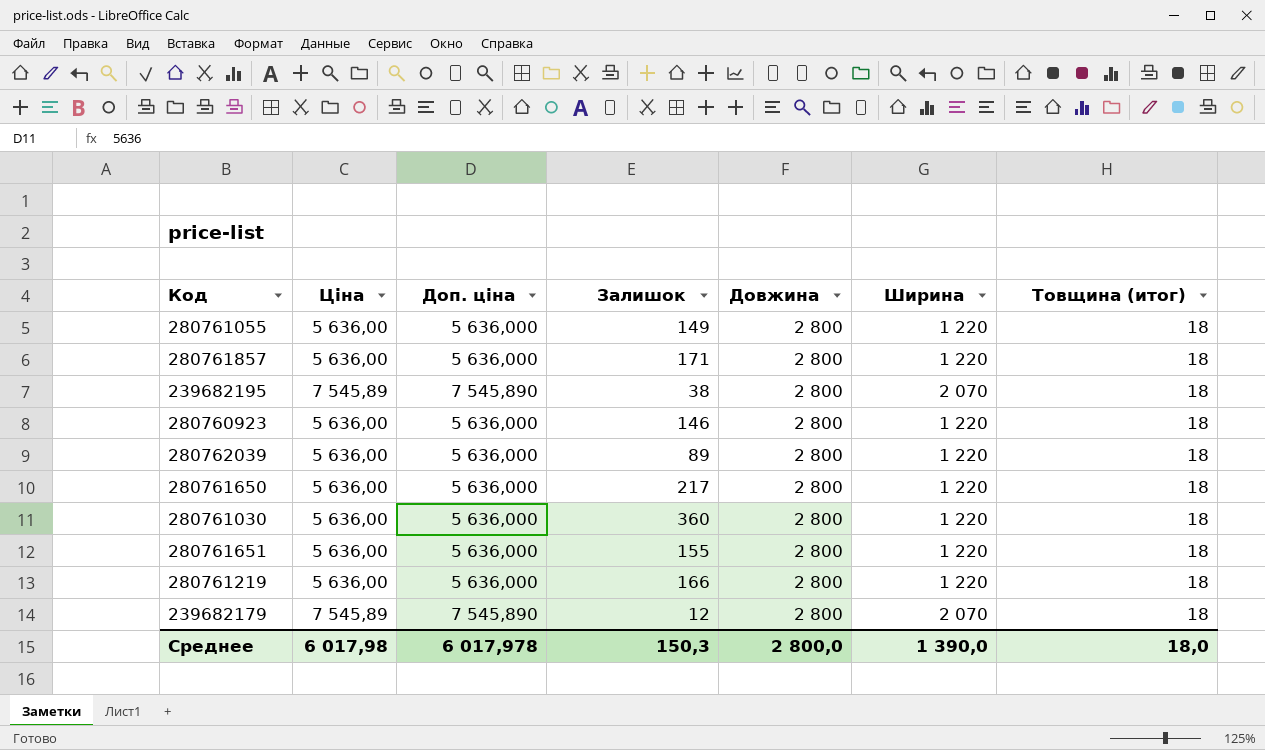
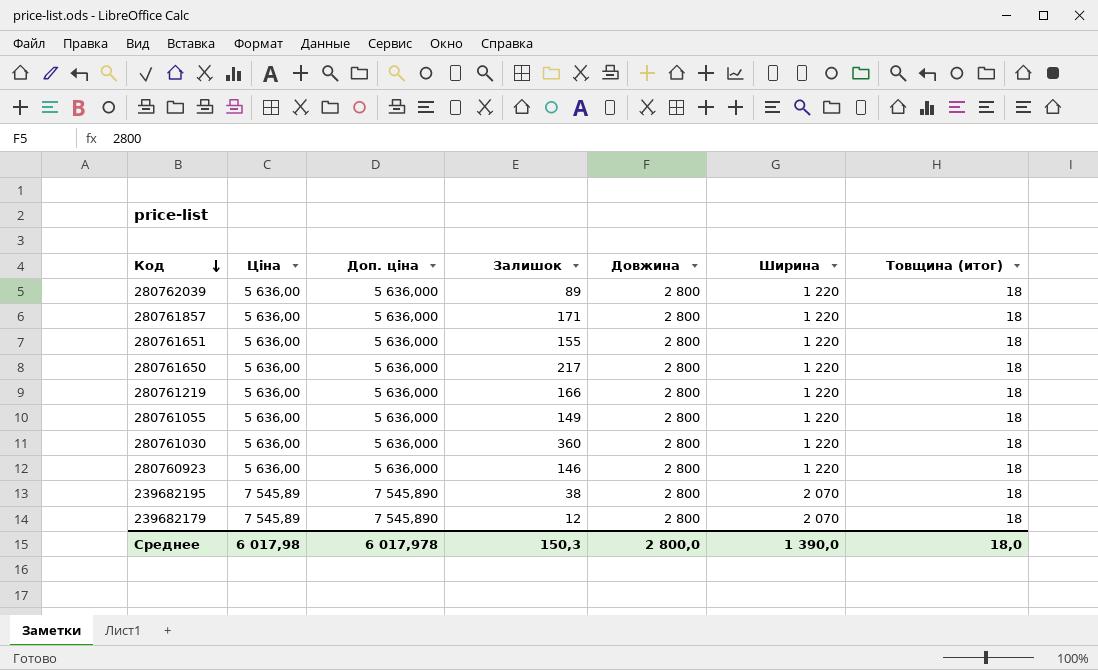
row order: none -> Код descending

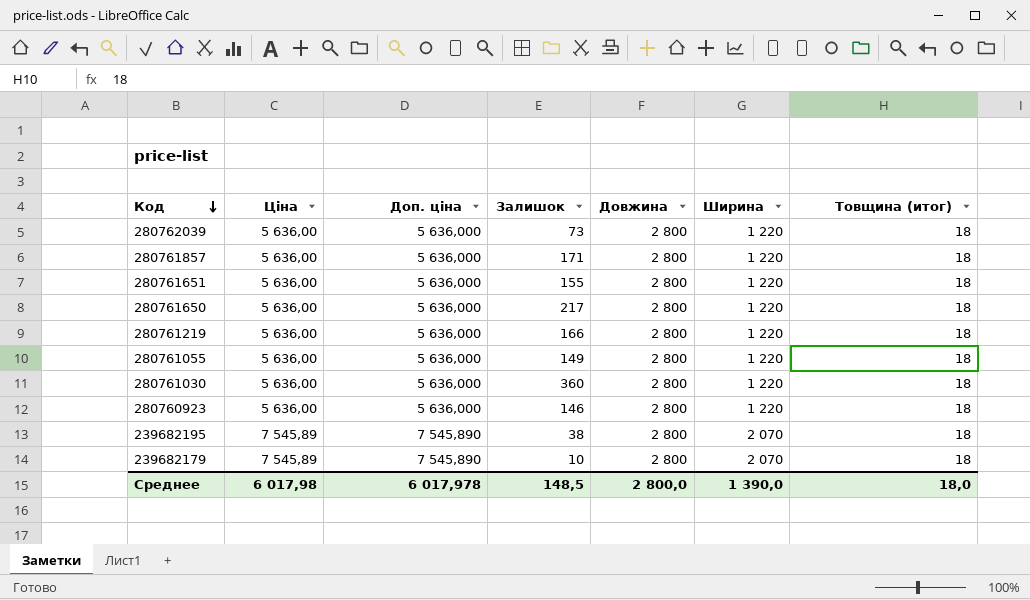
280762039 | Залишок: 89 -> 73
239682179 | Залишок: 12 -> 10
Среднее | Залишок: 150,3 -> 148,5

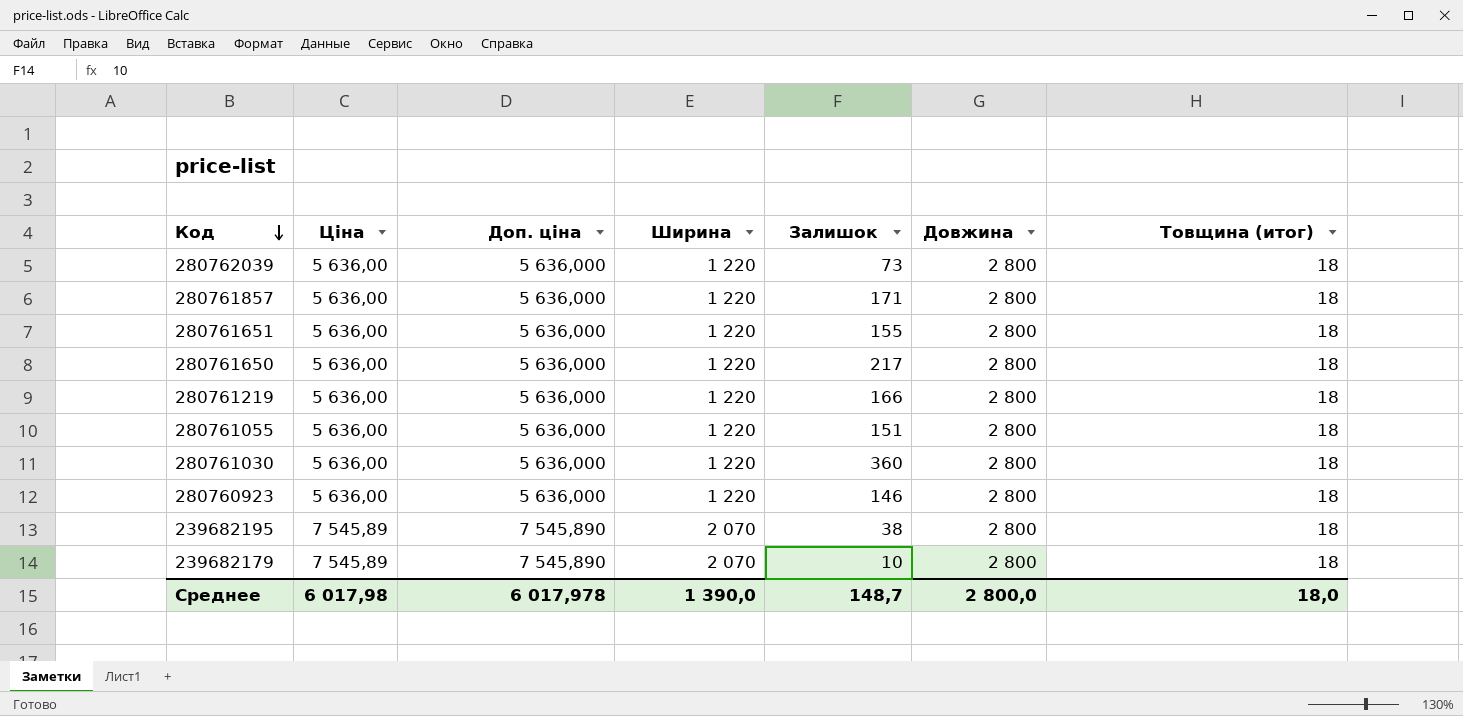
column Ширина | position: 6 -> 4
280761055 | Залишок: 149 -> 151
Среднее | Залишок: 148,5 -> 148,7

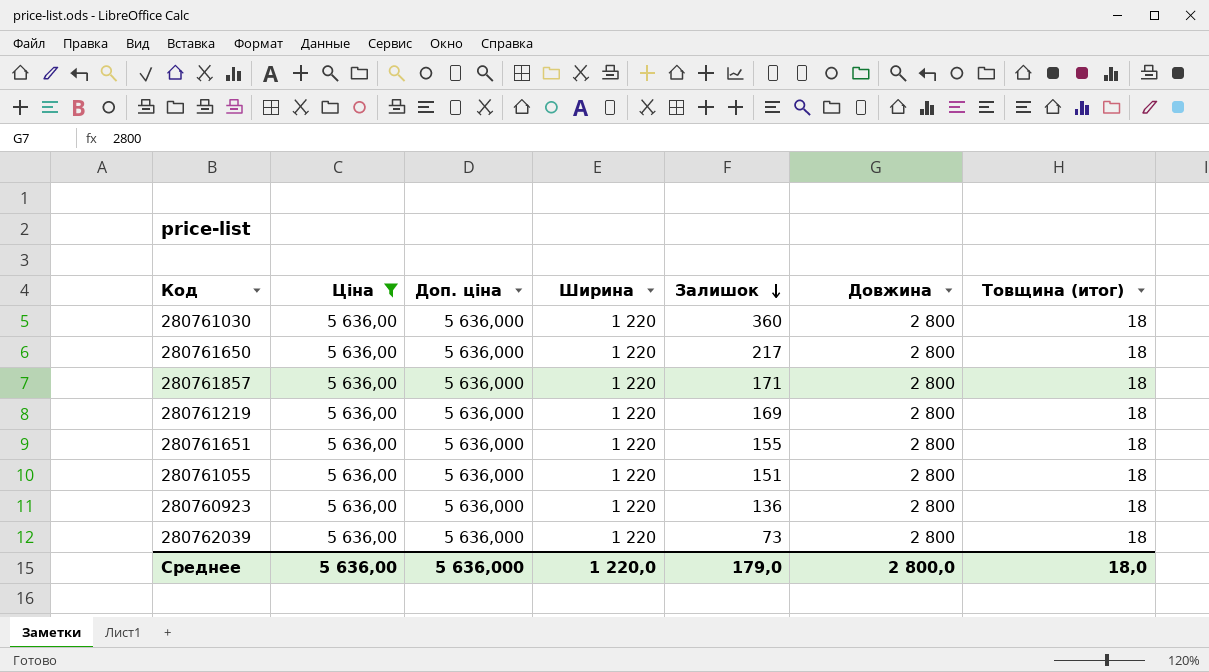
filter: none -> Ціна = 5 636,00
row order: Код descending -> Залишок descending
280761219 | Залишок: 166 -> 169
280760923 | Залишок: 146 -> 136
Среднее | Ціна: 6 017,98 -> 5 636,00
Среднее | Доп. ціна: 6 017,978 -> 5 636,000
Среднее | Ширина: 1 390,0 -> 1 220,0
Среднее | Залишок: 148,7 -> 179,0

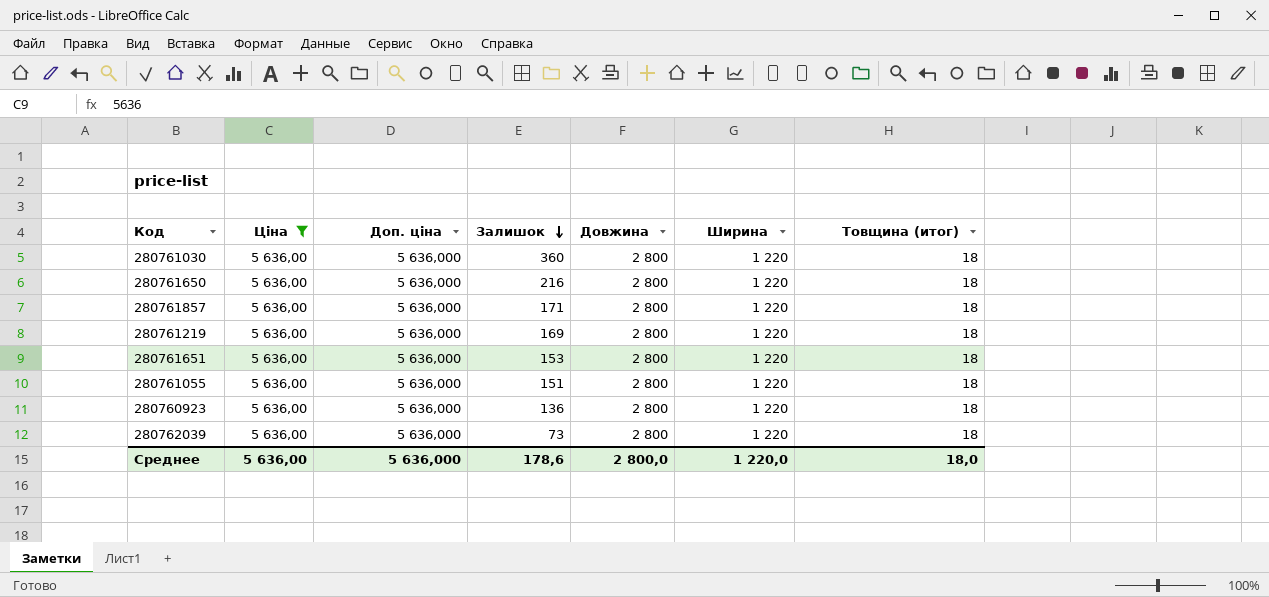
column Ширина | position: 4 -> 6
280761650 | Залишок: 217 -> 216
280761651 | Залишок: 155 -> 153
Среднее | Залишок: 179,0 -> 178,6

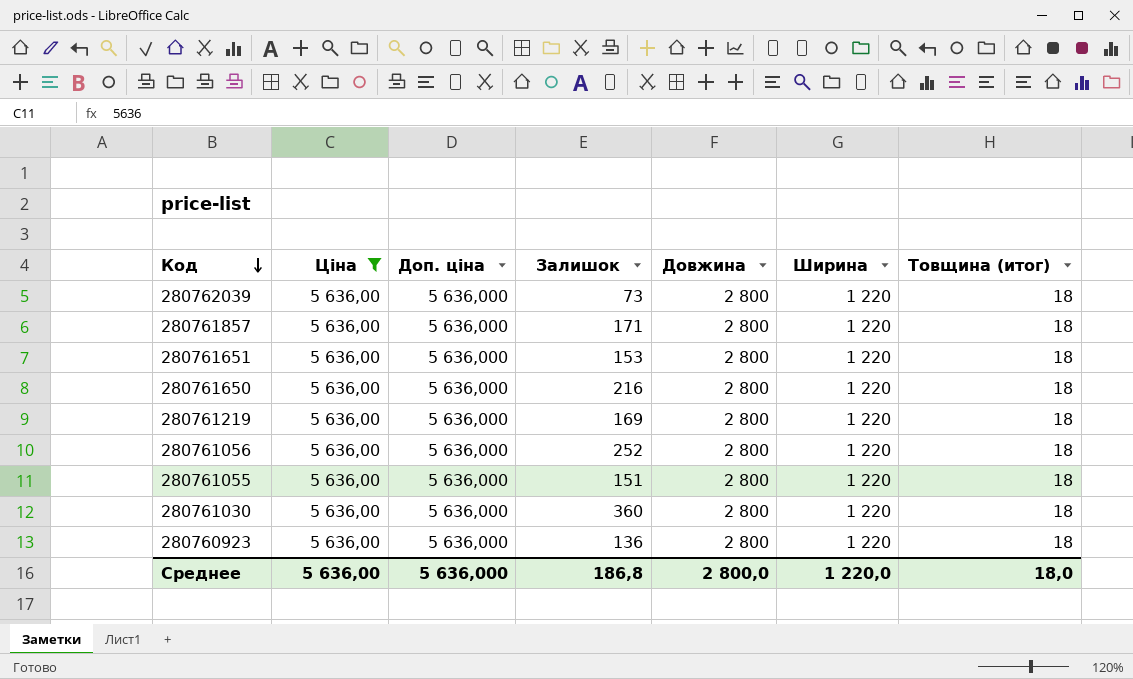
row order: Залишок descending -> Код descending
row 280761056: none -> 5 636,00 | 5 636,000 | 252 | 2 800 | 1 220 | 18
Среднее | Залишок: 178,6 -> 186,8

